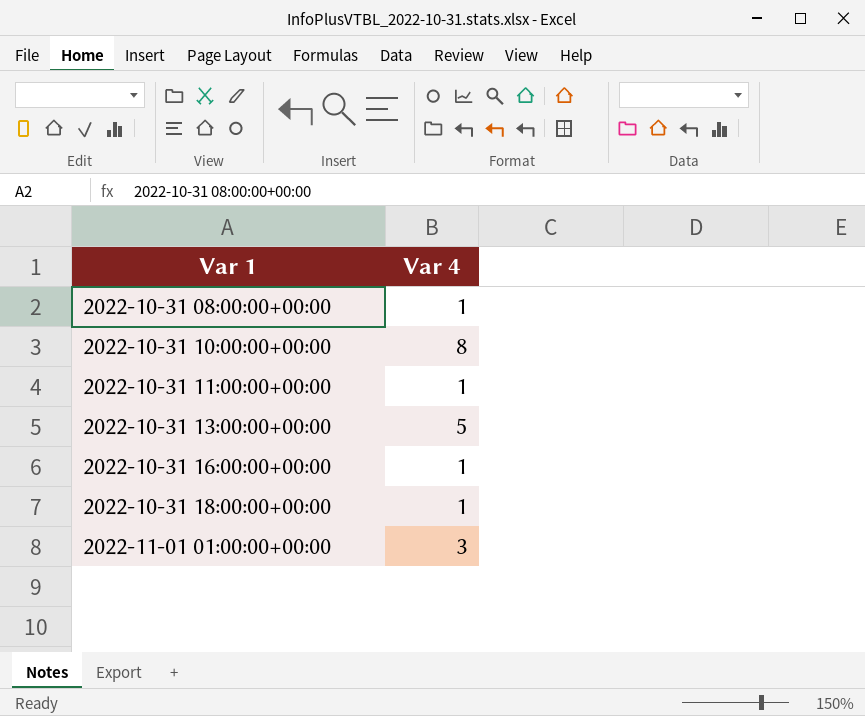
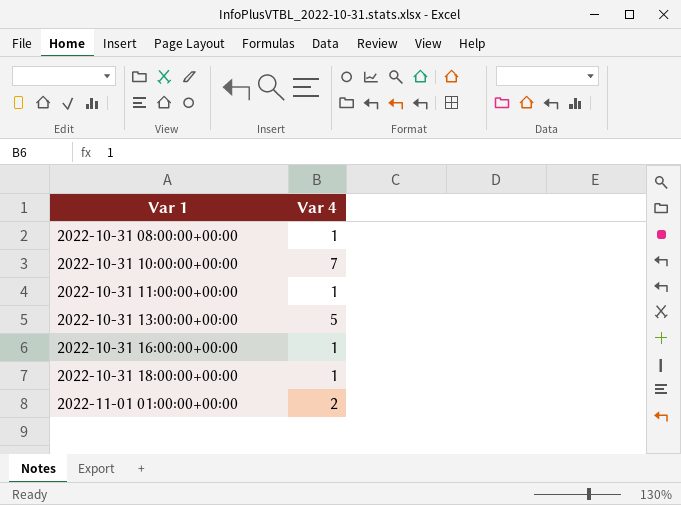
2022-10-31 10:00:00+00:00 | Var 4: 8 -> 7
2022-11-01 01:00:00+00:00 | Var 4: 3 -> 2

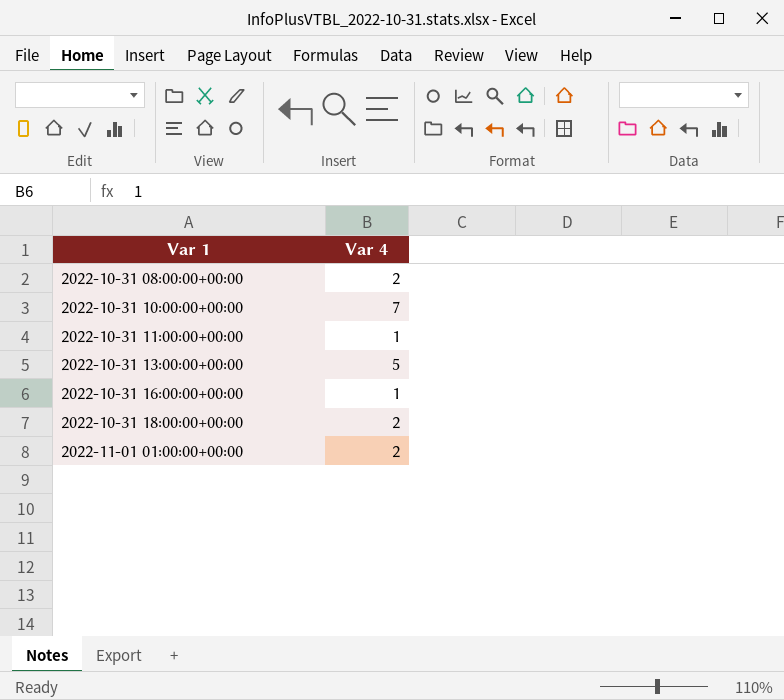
2022-10-31 08:00:00+00:00 | Var 4: 1 -> 2
2022-10-31 18:00:00+00:00 | Var 4: 1 -> 2

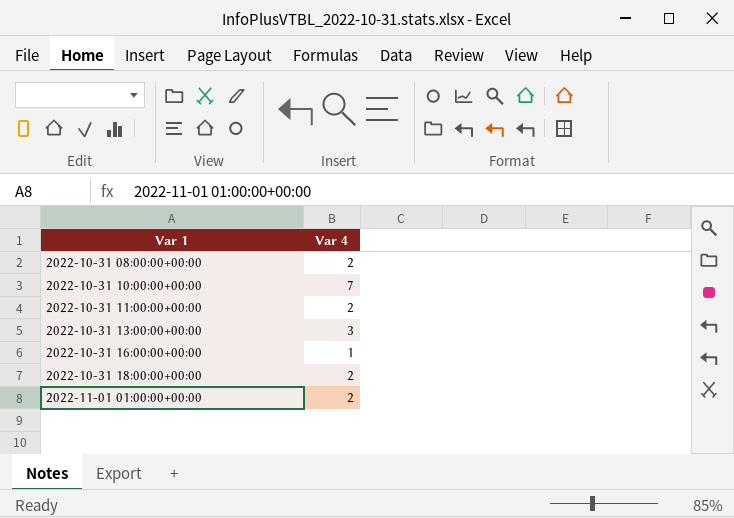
2022-10-31 11:00:00+00:00 | Var 4: 1 -> 2
2022-10-31 13:00:00+00:00 | Var 4: 5 -> 3

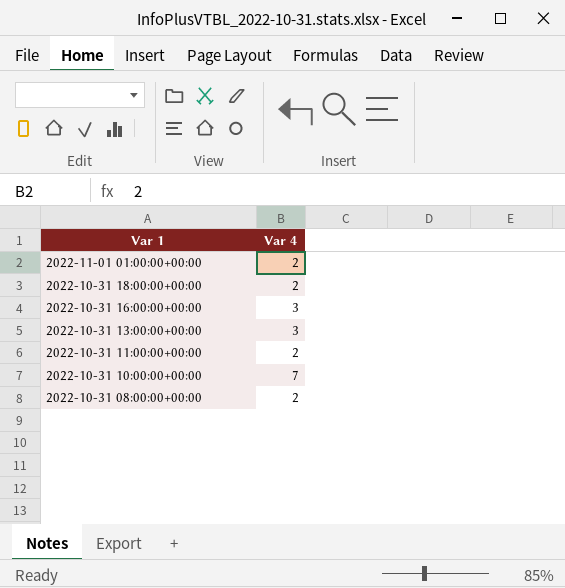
row order: Var 1 ascending -> Var 1 descending
2022-10-31 16:00:00+00:00 | Var 4: 1 -> 3

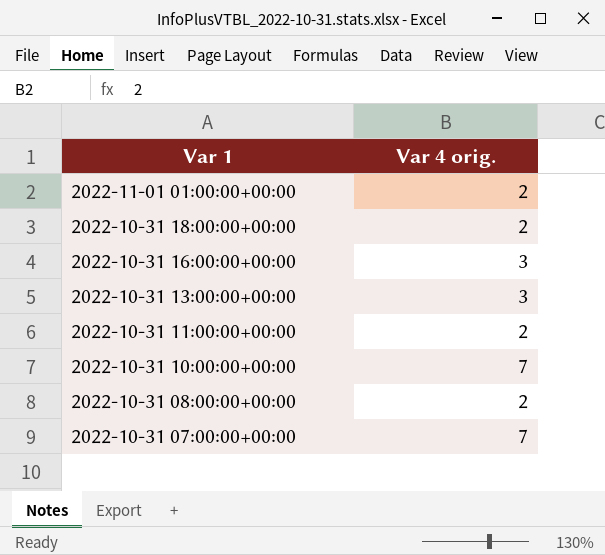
column name: Var 4 -> Var 4 orig.
row 2022-10-31 07:00:00+00:00: none -> 7

